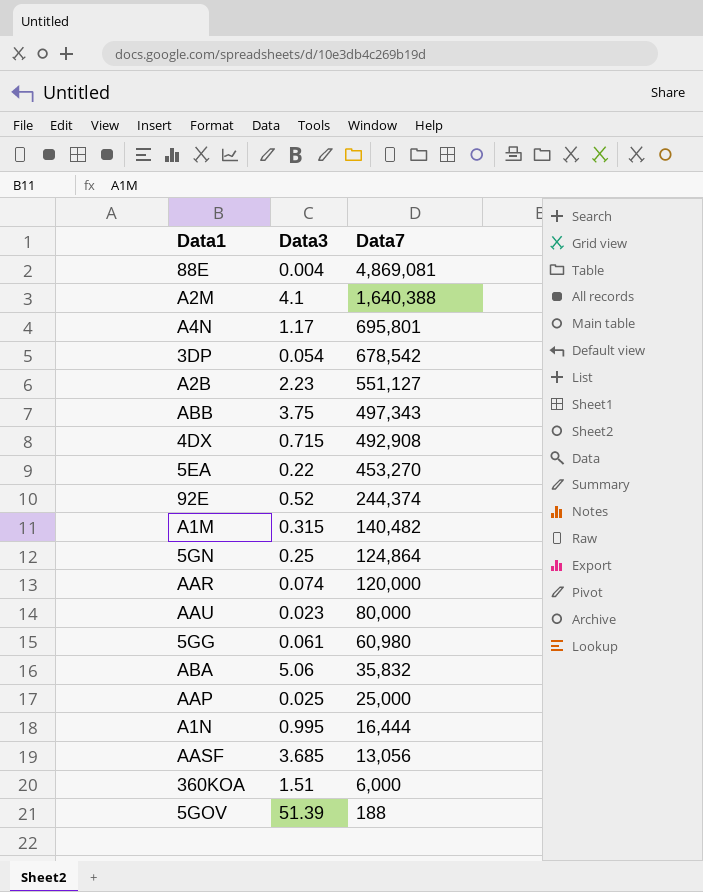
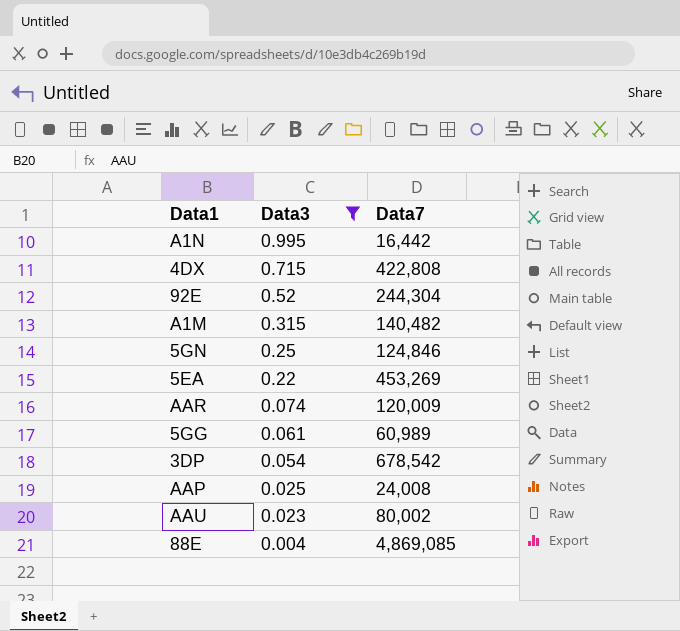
filter: none -> Data3 <= 0.995
row order: Data7 descending -> Data3 descending
A1N | Data7: 16,444 -> 16,442
4DX | Data7: 492,908 -> 422,808
92E | Data7: 244,374 -> 244,304
5GN | Data7: 124,864 -> 124,846
5EA | Data7: 453,270 -> 453,269
AAR | Data7: 120,000 -> 120,009
5GG | Data7: 60,980 -> 60,989
AAP | Data7: 25,000 -> 24,008
AAU | Data7: 80,000 -> 80,002
88E | Data7: 4,869,081 -> 4,869,085

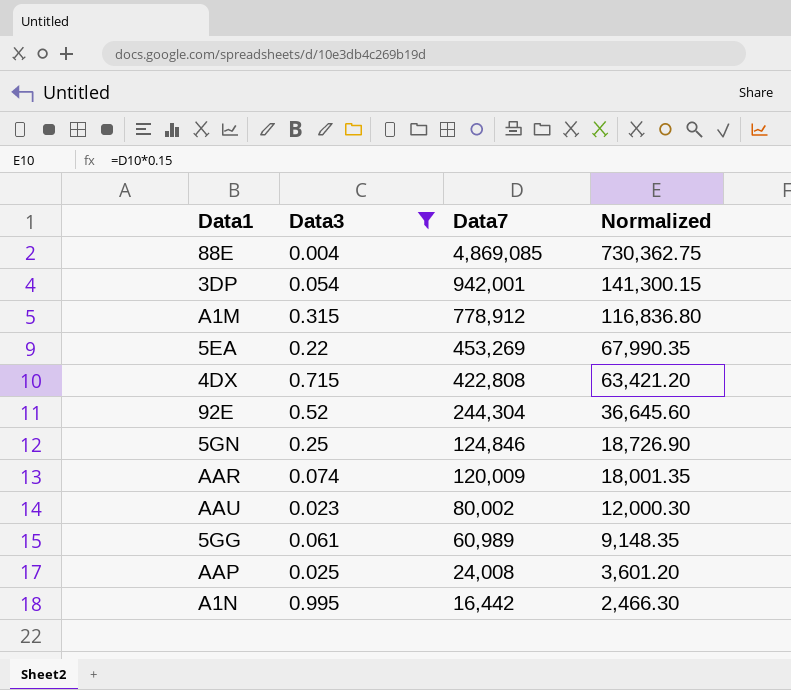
row order: Data3 descending -> Data7 descending
column Normalized | formula: none -> [Data7] * 0.15
3DP | Data7: 678,542 -> 942,001
A1M | Data7: 140,482 -> 778,912

